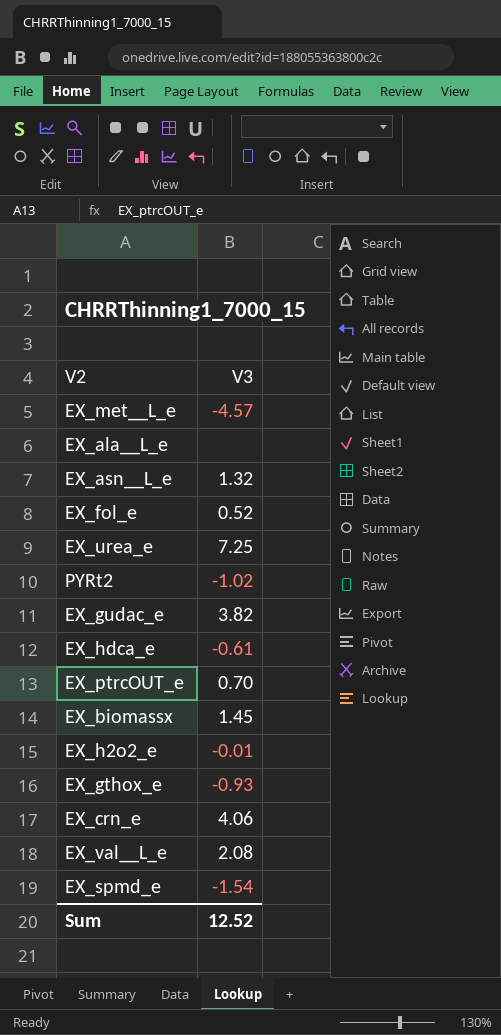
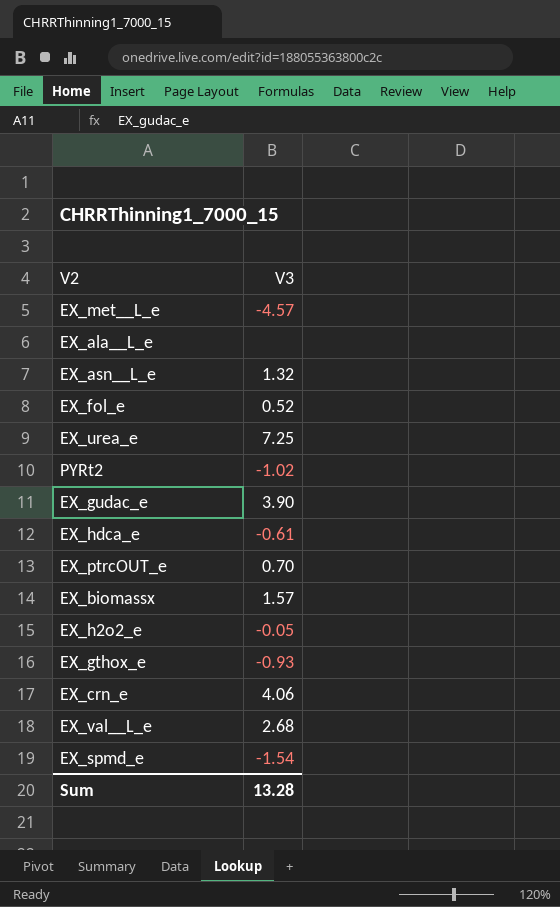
EX_gudac_e | V3: 3.82 -> 3.90
EX_biomassx | V3: 1.45 -> 1.57
EX_h2o2_e | V3: -0.01 -> -0.05
EX_val__L_e | V3: 2.08 -> 2.68
Sum | V3: 12.52 -> 13.28

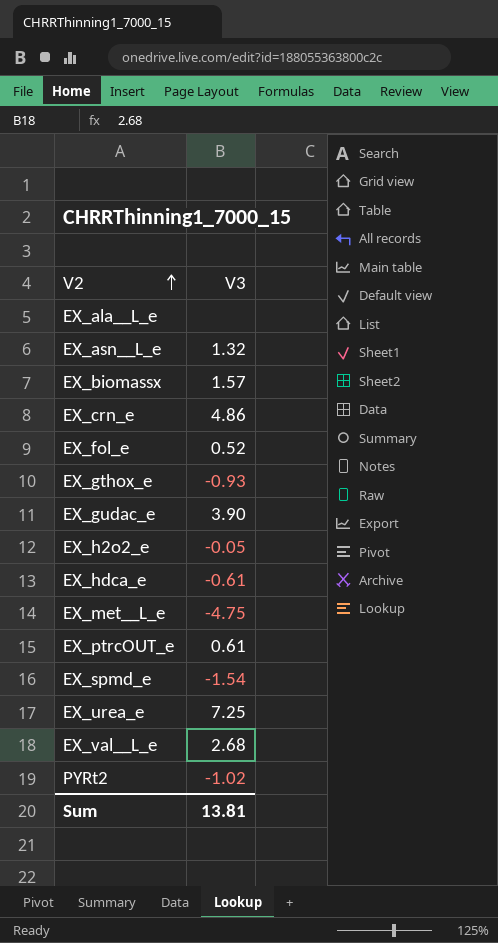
row order: none -> V2 ascending
EX_crn_e | V3: 4.06 -> 4.86
EX_met__L_e | V3: -4.57 -> -4.75
EX_ptrcOUT_e | V3: 0.70 -> 0.61
Sum | V3: 13.28 -> 13.81

